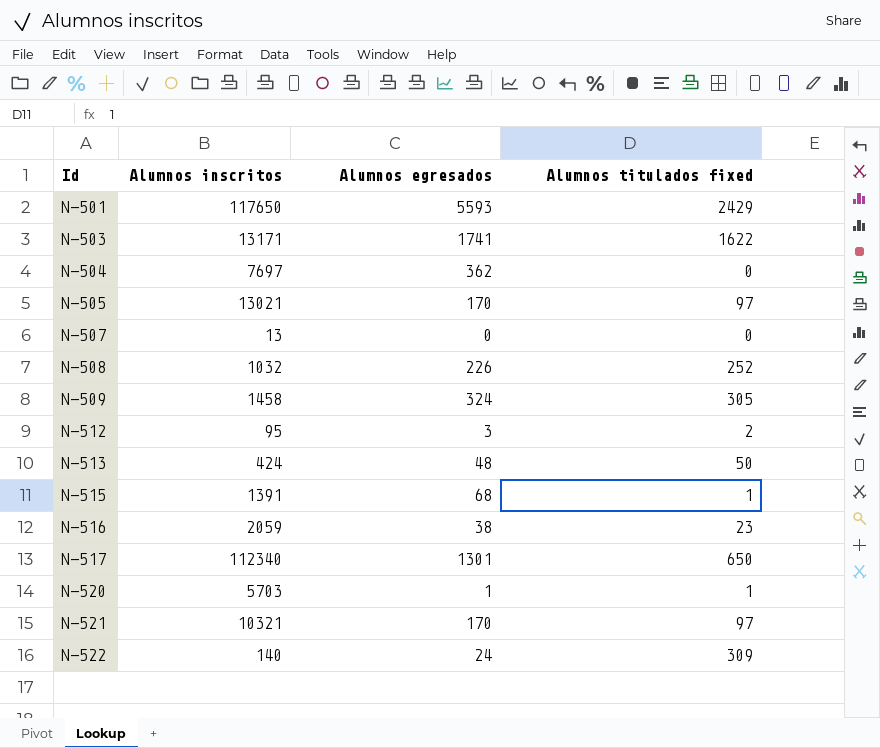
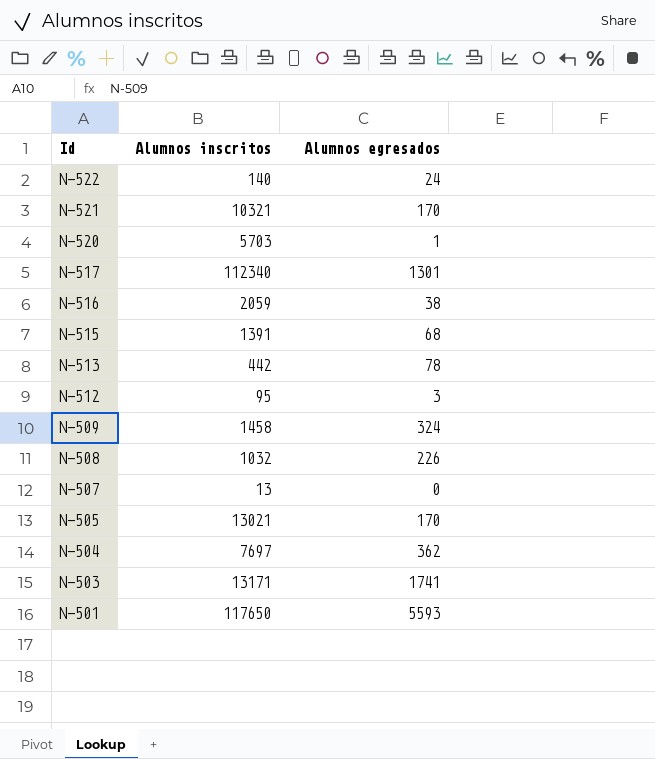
row order: Id ascending -> Id descending
column Alumnos titulados fixed | position: 4 -> none
N-513 | Alumnos inscritos: 424 -> 442
N-513 | Alumnos egresados: 48 -> 78

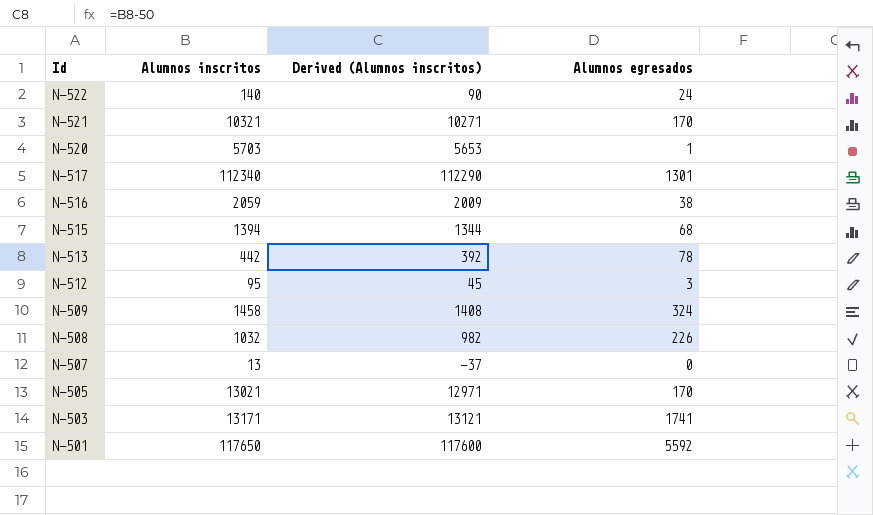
column Derived (Alumnos inscritos) | formula: none -> [Alumnos inscritos] - 50
row N-504: 7697 | 362 -> none
N-515 | Alumnos inscritos: 1391 -> 1394
N-501 | Alumnos egresados: 5593 -> 5592

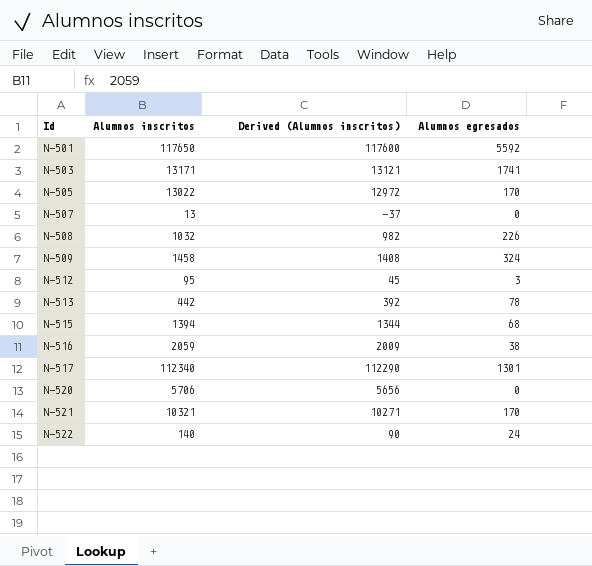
row order: Id descending -> Id ascending
N-505 | Alumnos inscritos: 13021 -> 13022
N-505 | Derived (Alumnos inscritos): 12971 -> 12972
N-520 | Alumnos inscritos: 5703 -> 5706
N-520 | Derived (Alumnos inscritos): 5653 -> 5656
N-520 | Alumnos egresados: 1 -> 0

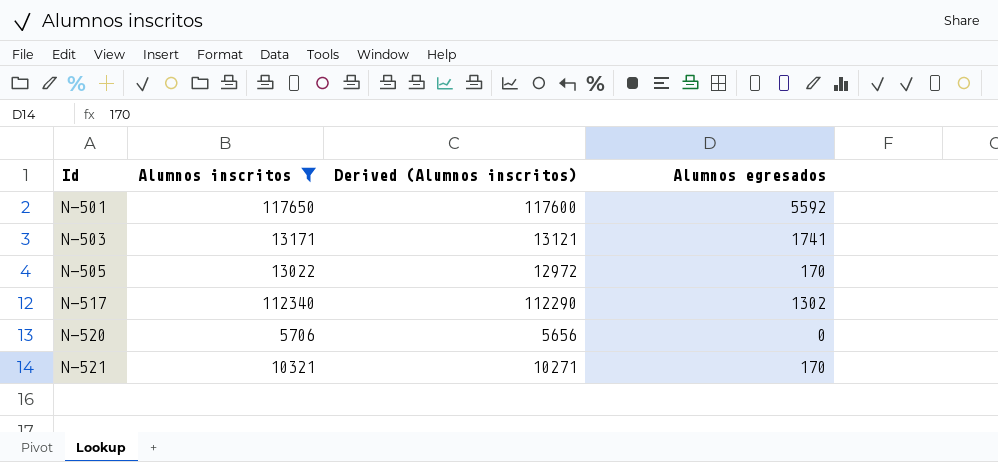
filter: none -> Alumnos inscritos >= 5706
N-517 | Alumnos egresados: 1301 -> 1302

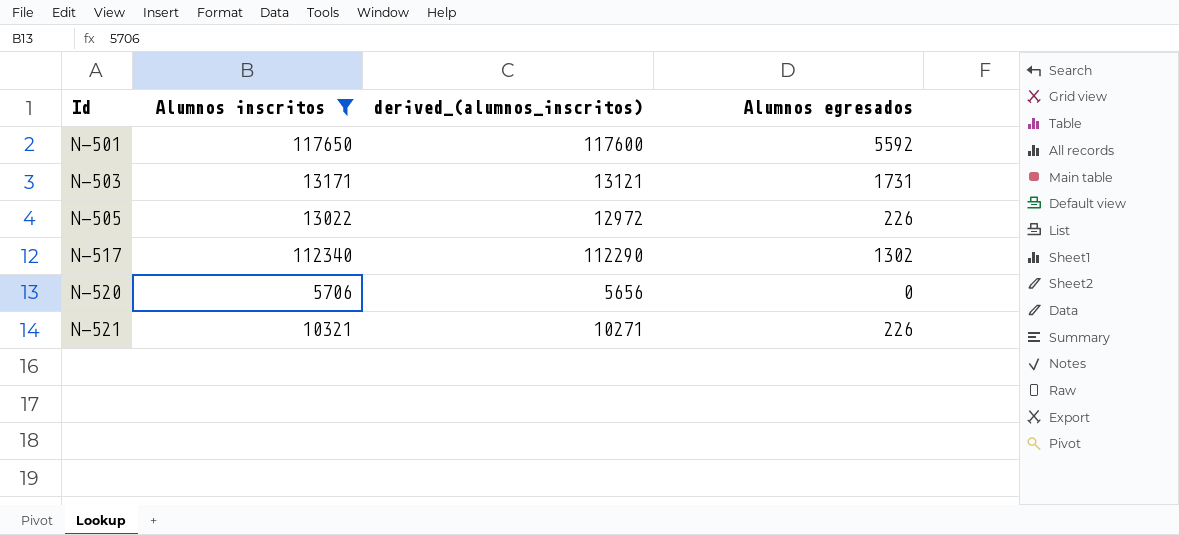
column name: Derived (Alumnos inscritos) -> derived_(alumnos_inscritos)
N-503 | Alumnos egresados: 1741 -> 1731
N-505 | Alumnos egresados: 170 -> 226
N-521 | Alumnos egresados: 170 -> 226

